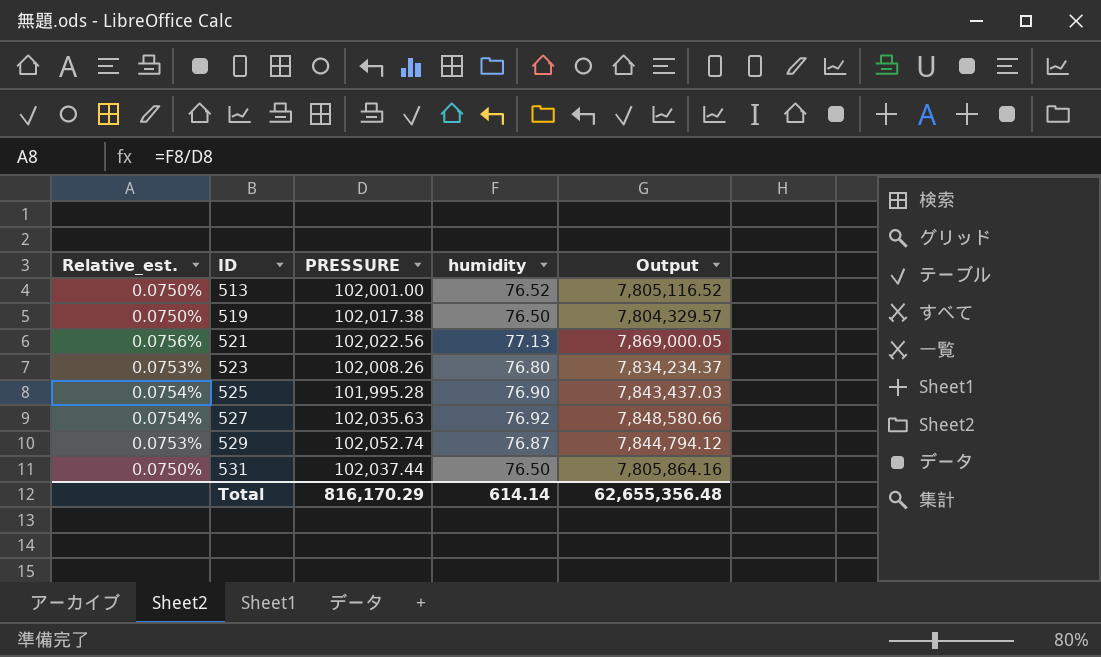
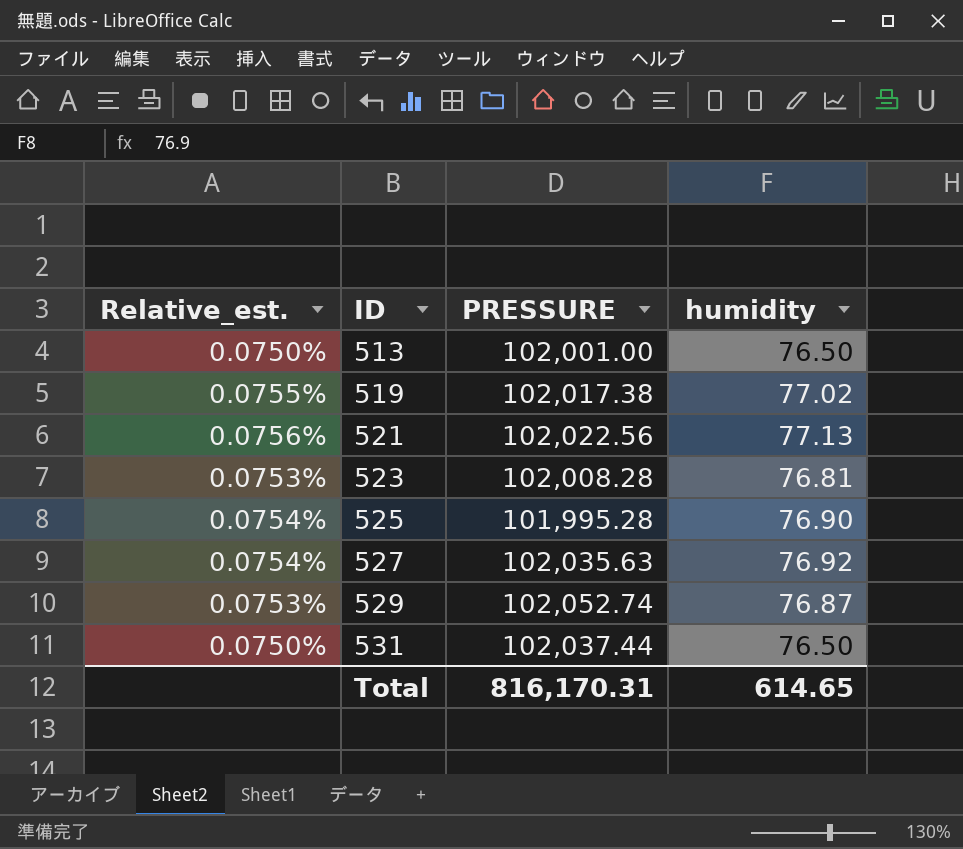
column Output | formula: [PRESSURE] * [humidity] -> none
513 | humidity: 76.52 -> 76.50
519 | Relative_est.: 0.0750% -> 0.0755%
519 | humidity: 76.50 -> 77.02
523 | PRESSURE: 102,008.26 -> 102,008.28
523 | humidity: 76.80 -> 76.81
Total | PRESSURE: 816,170.29 -> 816,170.31
Total | humidity: 614.14 -> 614.65

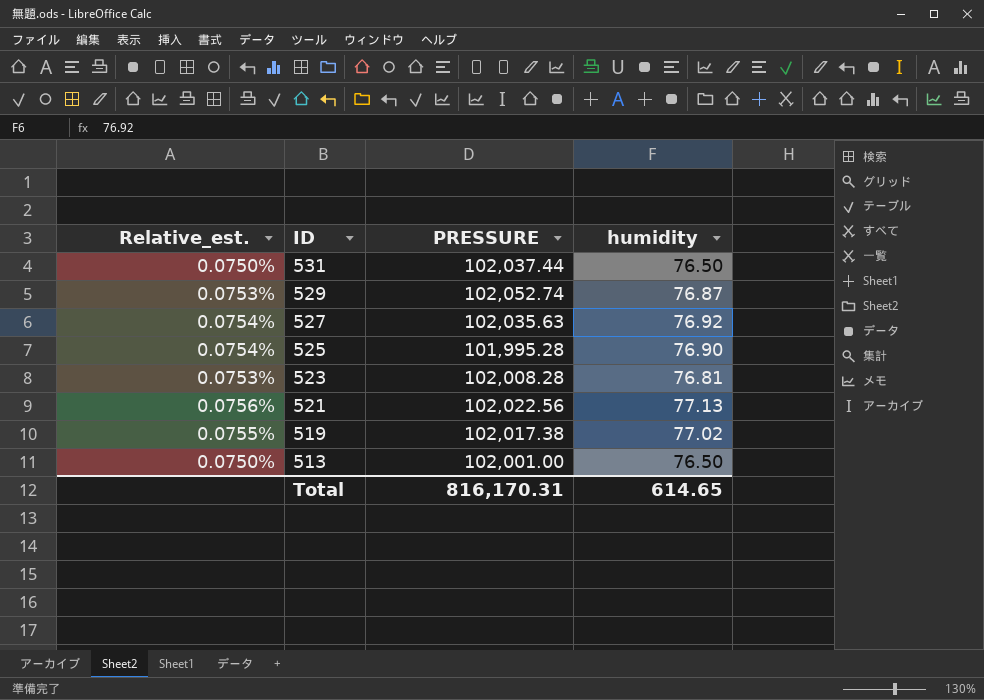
row order: ID ascending -> ID descending

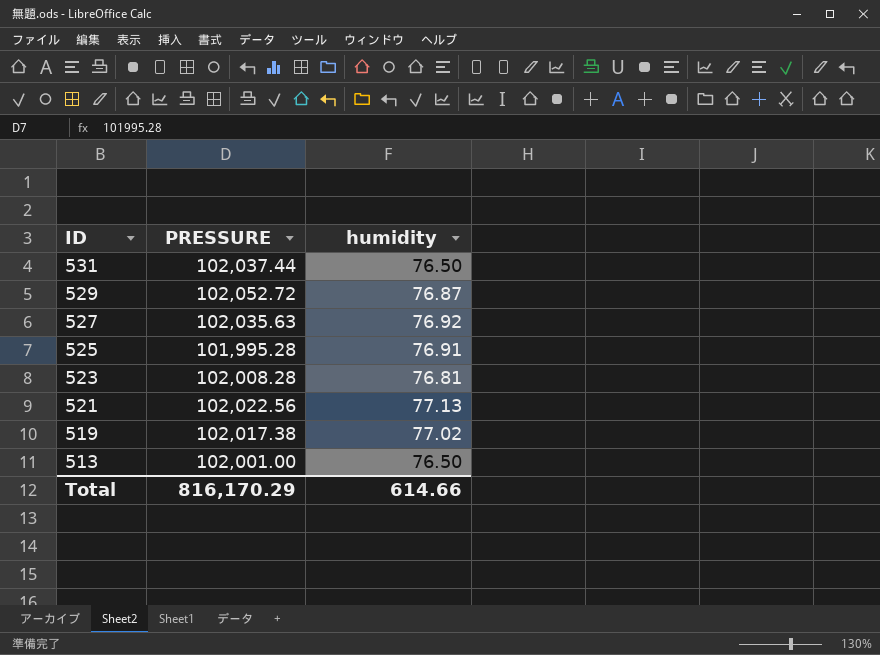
column Relative_est. | formula: [humidity] / [PRESSURE] -> none
529 | PRESSURE: 102,052.74 -> 102,052.72
525 | humidity: 76.90 -> 76.91
Total | PRESSURE: 816,170.31 -> 816,170.29
Total | humidity: 614.65 -> 614.66

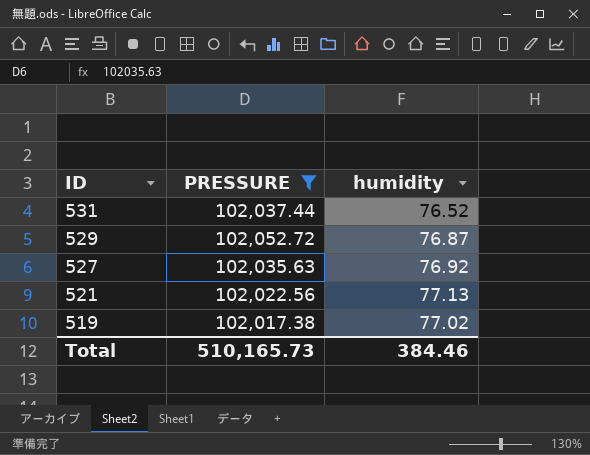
filter: none -> PRESSURE >= 102,017.38
531 | humidity: 76.50 -> 76.52
Total | PRESSURE: 816,170.29 -> 510,165.73
Total | humidity: 614.66 -> 384.46

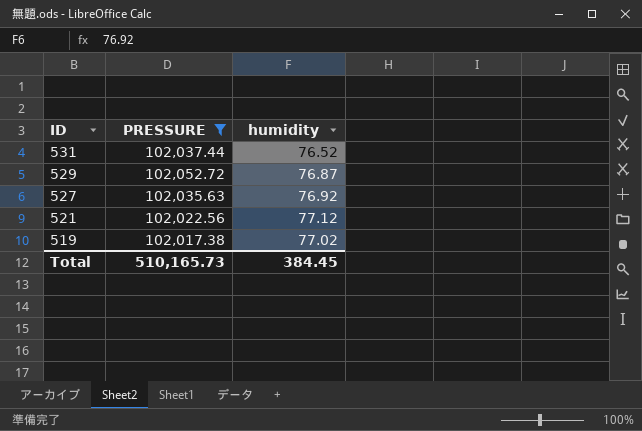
521 | humidity: 77.13 -> 77.12
Total | humidity: 384.46 -> 384.45

